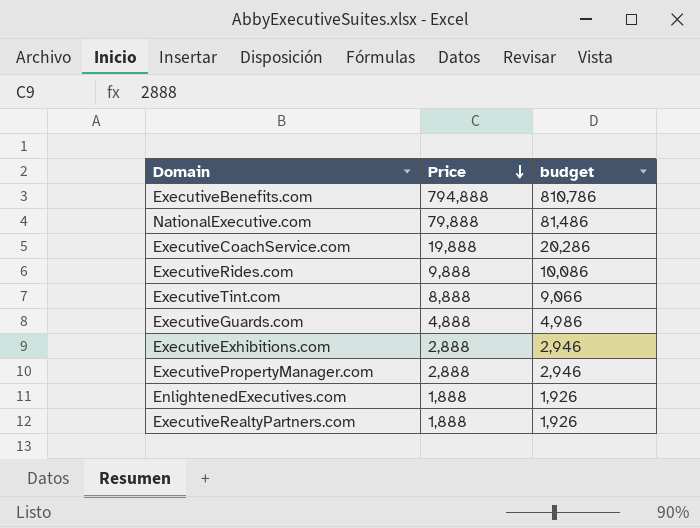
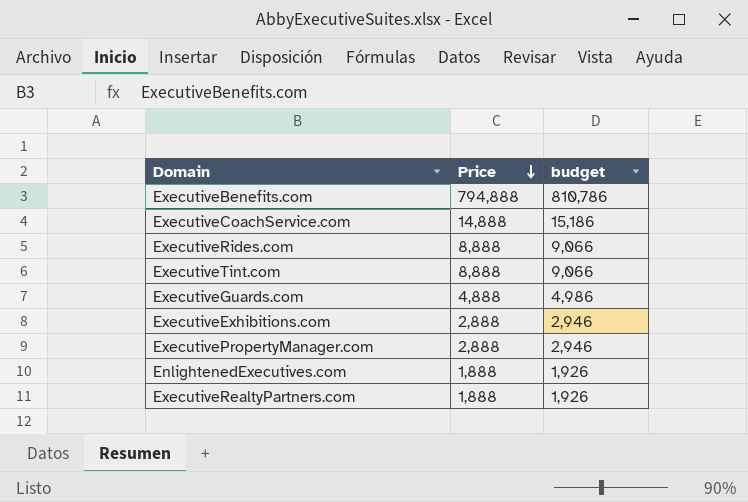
row NationalExecutive.com: 79,888 | 81,486 -> none
ExecutiveCoachService.com | Price: 19,888 -> 14,888
ExecutiveCoachService.com | budget: 20,286 -> 15,186
ExecutiveRides.com | Price: 9,888 -> 8,888
ExecutiveRides.com | budget: 10,086 -> 9,066

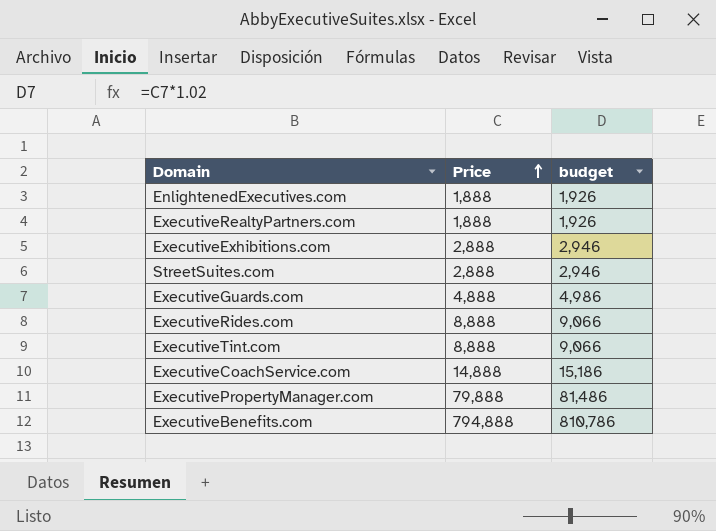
row order: Price descending -> Price ascending
row StreetSuites.com: none -> 2,888 | 2,946
ExecutivePropertyManager.com | Price: 2,888 -> 79,888
ExecutivePropertyManager.com | budget: 2,946 -> 81,486

